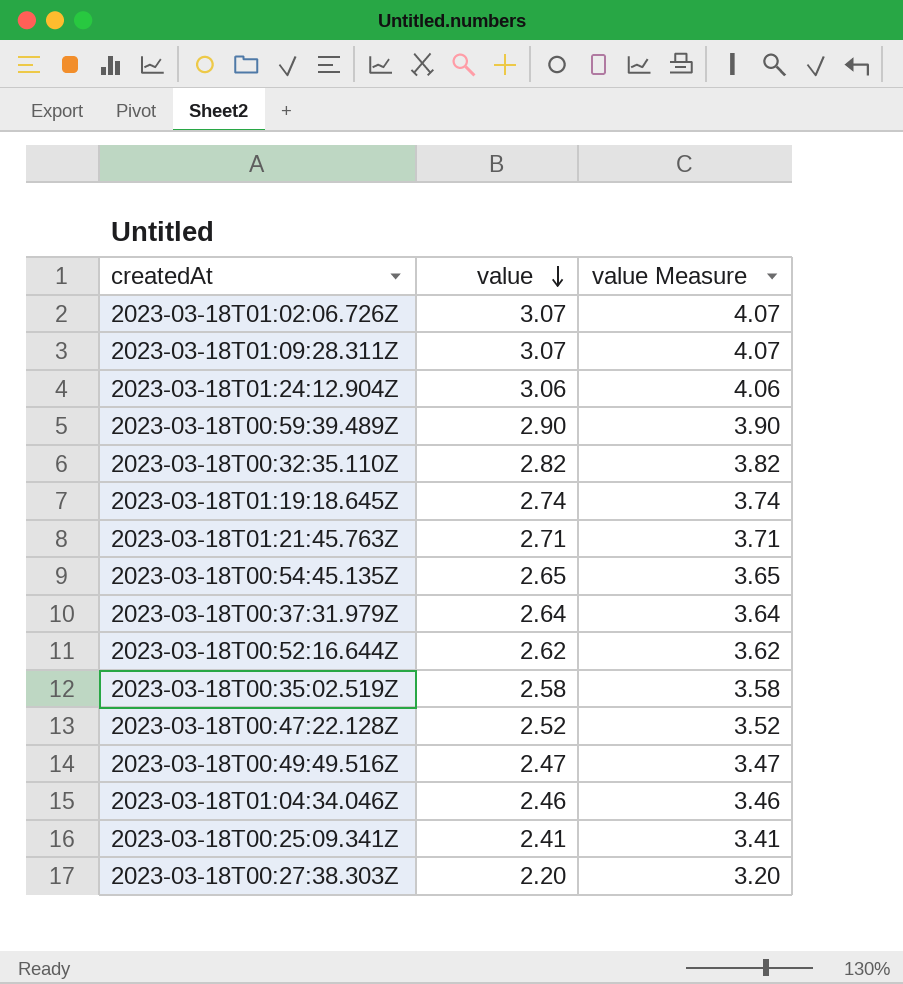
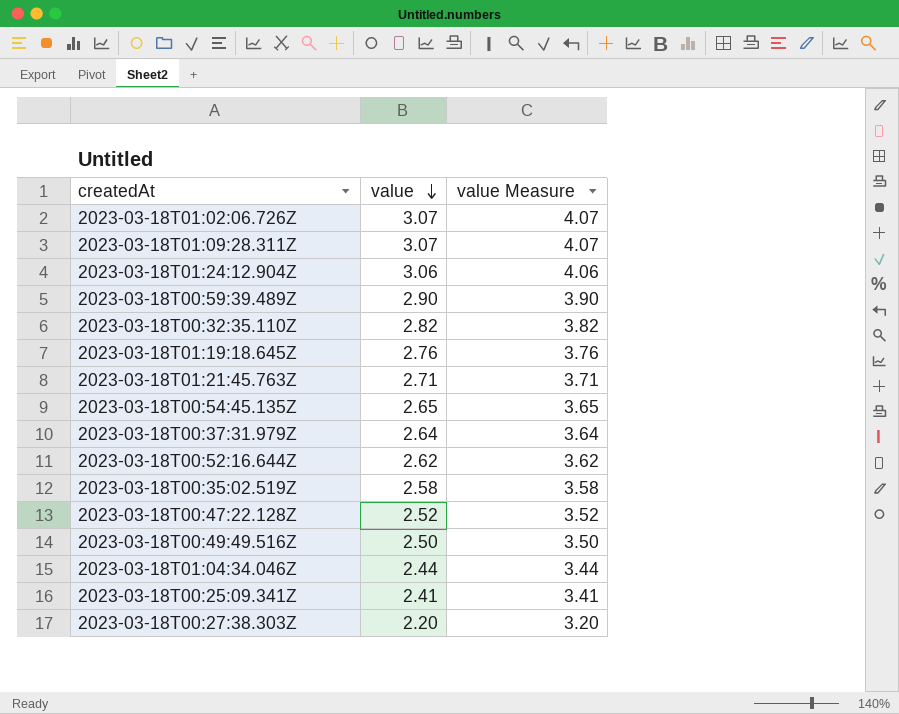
2023-03-18T01:19:18.645Z | value: 2.74 -> 2.76
2023-03-18T01:19:18.645Z | value Measure: 3.74 -> 3.76
2023-03-18T00:49:49.516Z | value: 2.47 -> 2.50
2023-03-18T00:49:49.516Z | value Measure: 3.47 -> 3.50
2023-03-18T01:04:34.046Z | value: 2.46 -> 2.44
2023-03-18T01:04:34.046Z | value Measure: 3.46 -> 3.44

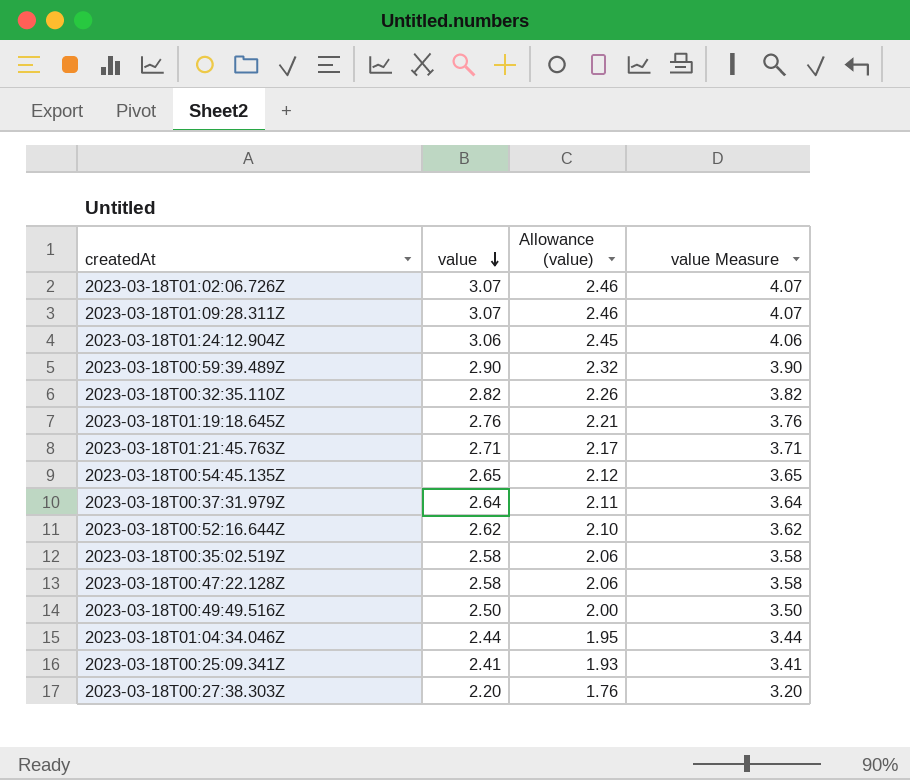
column Allowance (value) | formula: none -> [value] * 0.8
2023-03-18T00:47:22.128Z | value: 2.52 -> 2.58
2023-03-18T00:47:22.128Z | value Measure: 3.52 -> 3.58

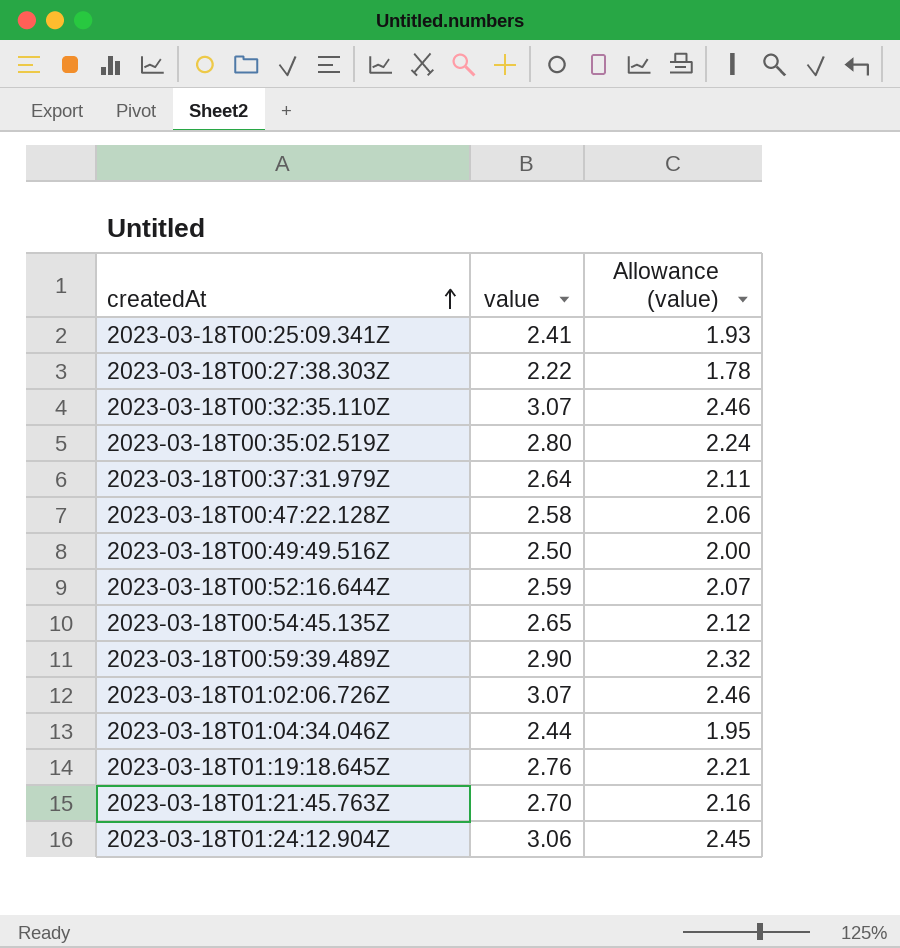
row order: value descending -> createdAt ascending
column value Measure | formula: [value] + 1 -> none
row 2023-03-18T01:09:28.311Z: 3.07 | 2.46 | 4.07 -> none
2023-03-18T00:27:38.303Z | value: 2.20 -> 2.22
2023-03-18T00:27:38.303Z | Allowance (value): 1.76 -> 1.78
2023-03-18T00:32:35.110Z | value: 2.82 -> 3.07
2023-03-18T00:32:35.110Z | Allowance (value): 2.26 -> 2.46
2023-03-18T00:35:02.519Z | value: 2.58 -> 2.80
2023-03-18T00:35:02.519Z | Allowance (value): 2.06 -> 2.24
2023-03-18T00:52:16.644Z | value: 2.62 -> 2.59
2023-03-18T00:52:16.644Z | Allowance (value): 2.10 -> 2.07
2023-03-18T01:21:45.763Z | value: 2.71 -> 2.70
2023-03-18T01:21:45.763Z | Allowance (value): 2.17 -> 2.16

